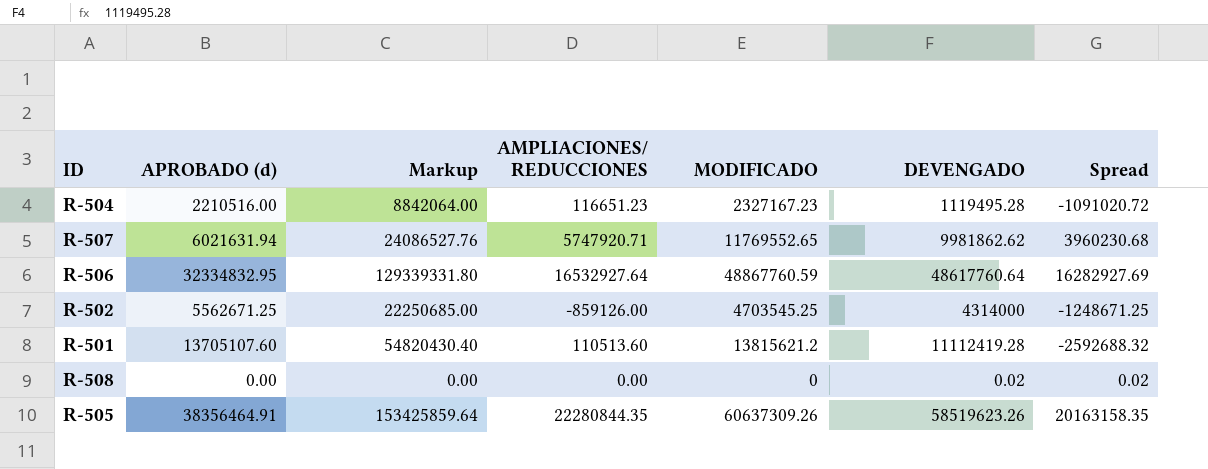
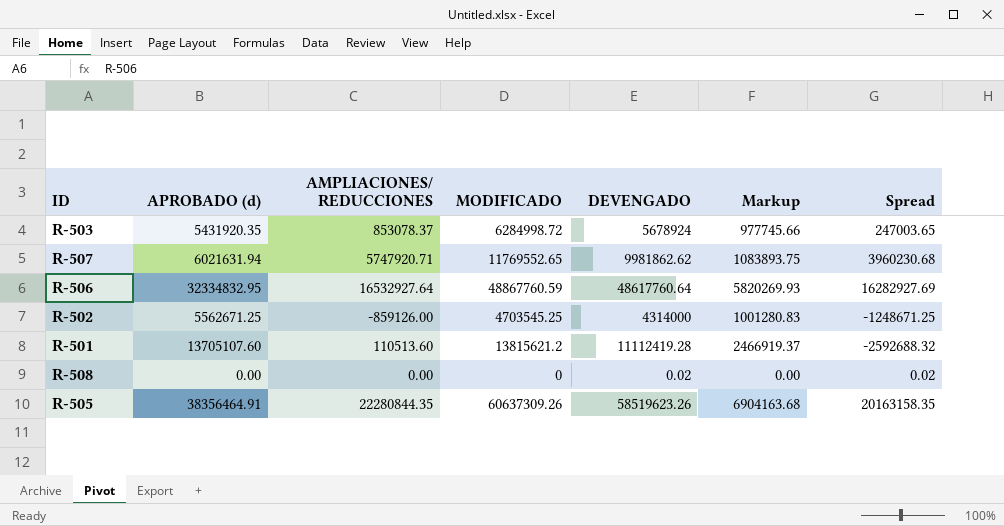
column Markup | formula: [APROBADO (d)] * 4 -> [APROBADO (d)] * 0.18
column Markup | position: 3 -> 6
row R-504: 2210516.00 | 8842064.00 | 116651.23 | 2327167.23 | 1119495.28 | -1091020.72 -> none
row R-503: none -> 5431920.35 | 853078.37 | 6284998.72 | 5678924 | 977745.66 | 247003.65

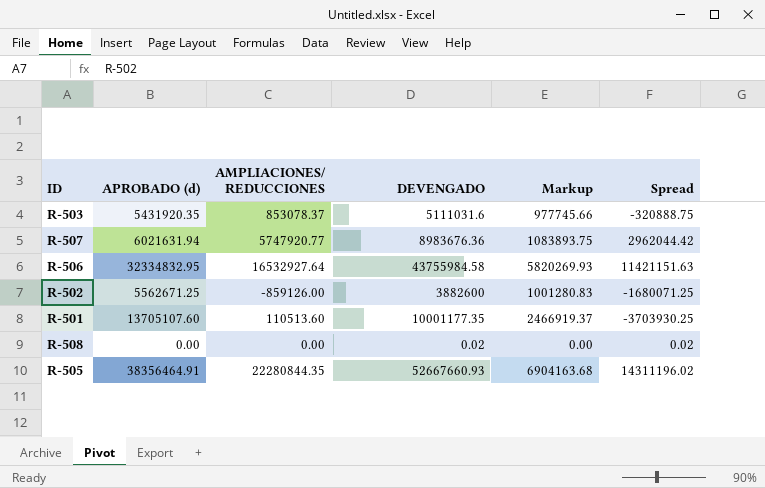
column MODIFICADO | formula: [APROBADO (d)] + [AMPLIACIONES/ REDUCCIONES] -> none
R-503 | DEVENGADO: 5678924 -> 5111031.6
R-503 | Spread: 247003.65 -> -320888.75
R-507 | AMPLIACIONES/ REDUCCIONES: 5747920.71 -> 5747920.77
R-507 | DEVENGADO: 9981862.62 -> 8983676.36
R-507 | Spread: 3960230.68 -> 2962044.42
R-506 | DEVENGADO: 48617760.64 -> 43755984.58
R-506 | Spread: 16282927.69 -> 11421151.63
R-502 | DEVENGADO: 4314000 -> 3882600
R-502 | Spread: -1248671.25 -> -1680071.25
R-501 | DEVENGADO: 11112419.28 -> 10001177.35
R-501 | Spread: -2592688.32 -> -3703930.25
R-505 | DEVENGADO: 58519623.26 -> 52667660.93
R-505 | Spread: 20163158.35 -> 14311196.02

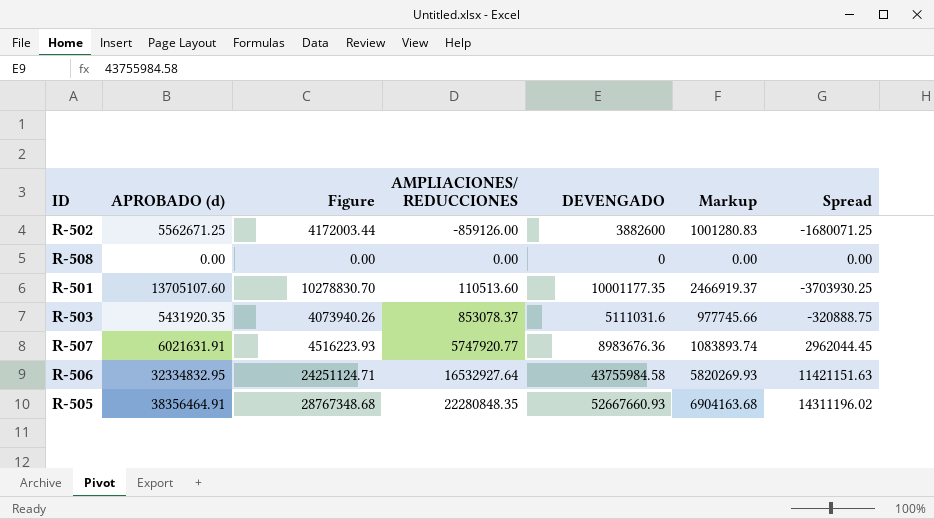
row order: none -> AMPLIACIONES/ REDUCCIONES ascending
column Figure | formula: none -> [APROBADO (d)] * 0.75
R-508 | DEVENGADO: 0.02 -> 0
R-508 | Spread: 0.02 -> 0.00
R-507 | APROBADO (d): 6021631.94 -> 6021631.91
R-507 | Markup: 1083893.75 -> 1083893.74
R-507 | Spread: 2962044.42 -> 2962044.45
R-505 | AMPLIACIONES/ REDUCCIONES: 22280844.35 -> 22280848.35

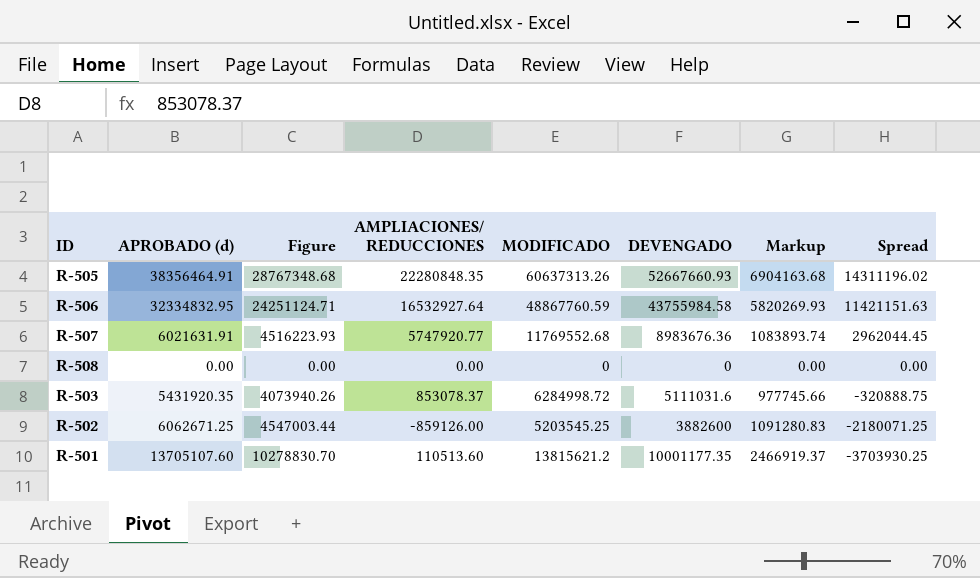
row order: AMPLIACIONES/ REDUCCIONES ascending -> Spread descending
column MODIFICADO | formula: none -> [APROBADO (d)] + [AMPLIACIONES/ REDUCCIONES]
R-502 | APROBADO (d): 5562671.25 -> 6062671.25
R-502 | Figure: 4172003.44 -> 4547003.44
R-502 | Markup: 1001280.83 -> 1091280.83
R-502 | Spread: -1680071.25 -> -2180071.25

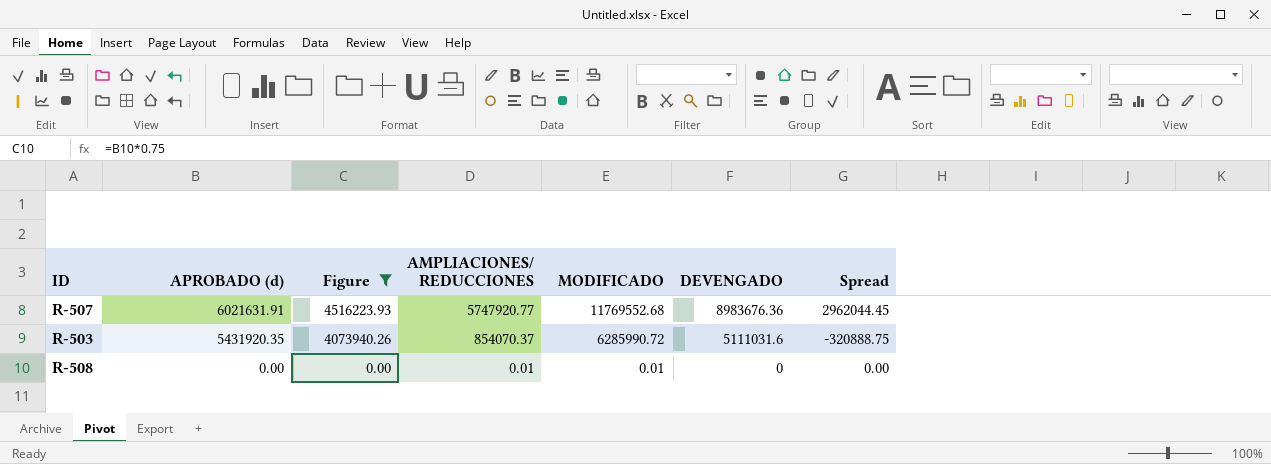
filter: none -> Figure <= 4516223.93
row order: Spread descending -> APROBADO (d) descending
column Markup | formula: [APROBADO (d)] * 0.18 -> none
R-503 | AMPLIACIONES/ REDUCCIONES: 853078.37 -> 854070.37
R-503 | MODIFICADO: 6284998.72 -> 6285990.72
R-508 | AMPLIACIONES/ REDUCCIONES: 0.00 -> 0.01
R-508 | MODIFICADO: 0 -> 0.01

